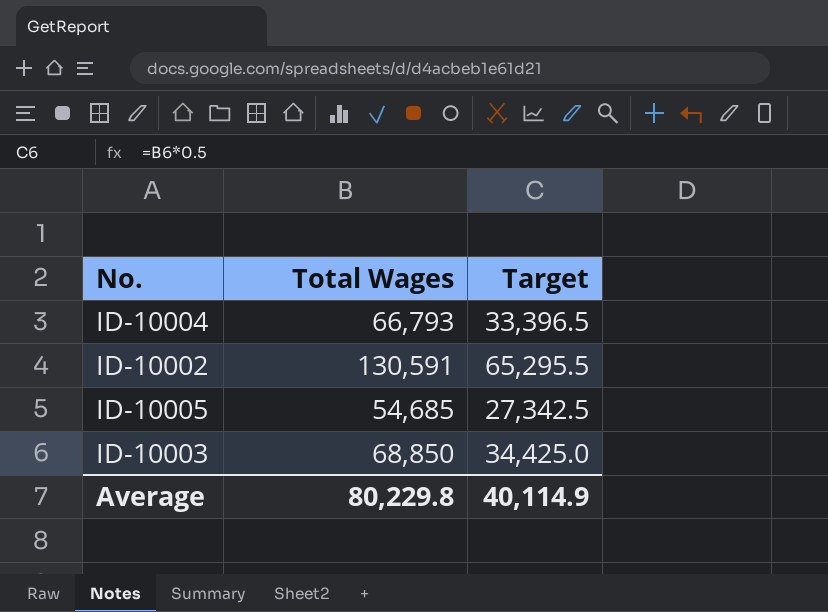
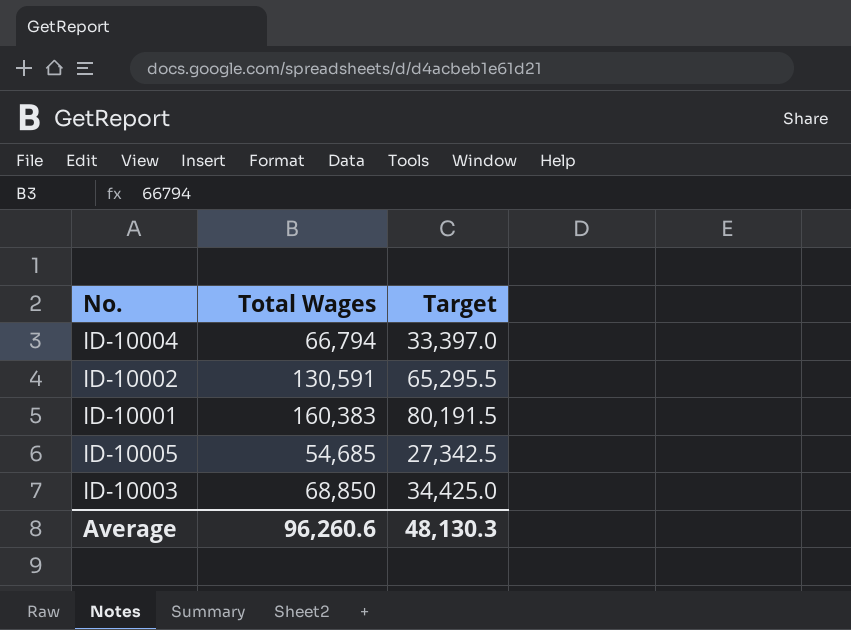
ID-10004 | Total Wages: 66,793 -> 66,794
ID-10004 | Target: 33,396.5 -> 33,397.0
row ID-10001: none -> 160,383 | 80,191.5
Average | Total Wages: 80,229.8 -> 96,260.6
Average | Target: 40,114.9 -> 48,130.3

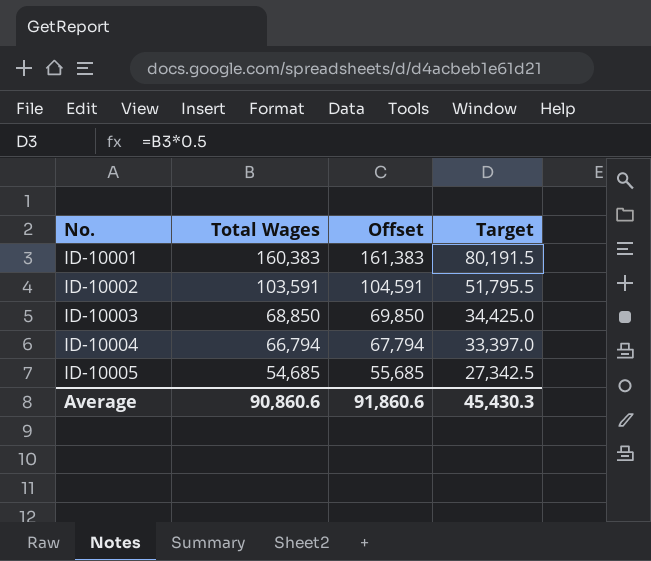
row order: none -> No. ascending
column Offset | formula: none -> [Total Wages] + 1000
ID-10002 | Total Wages: 130,591 -> 103,591
ID-10002 | Target: 65,295.5 -> 51,795.5
Average | Total Wages: 96,260.6 -> 90,860.6
Average | Target: 48,130.3 -> 45,430.3

